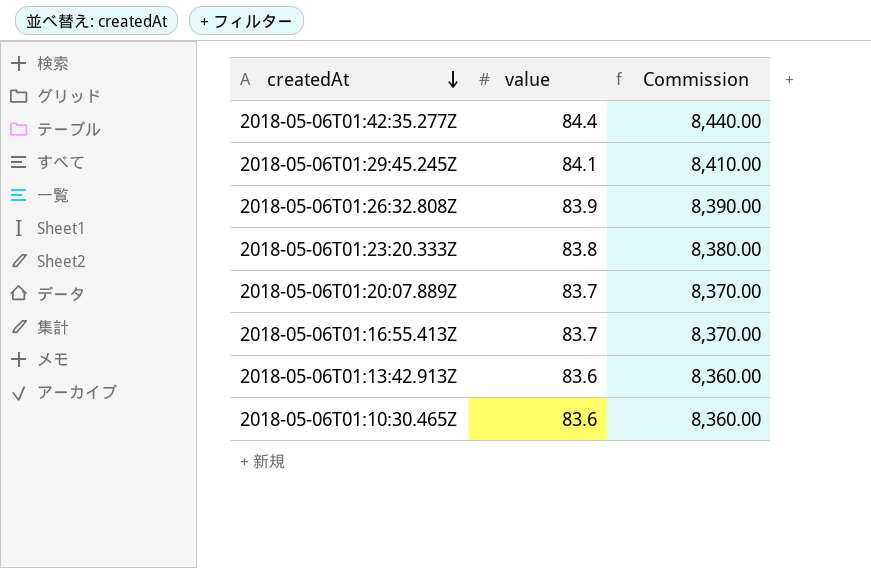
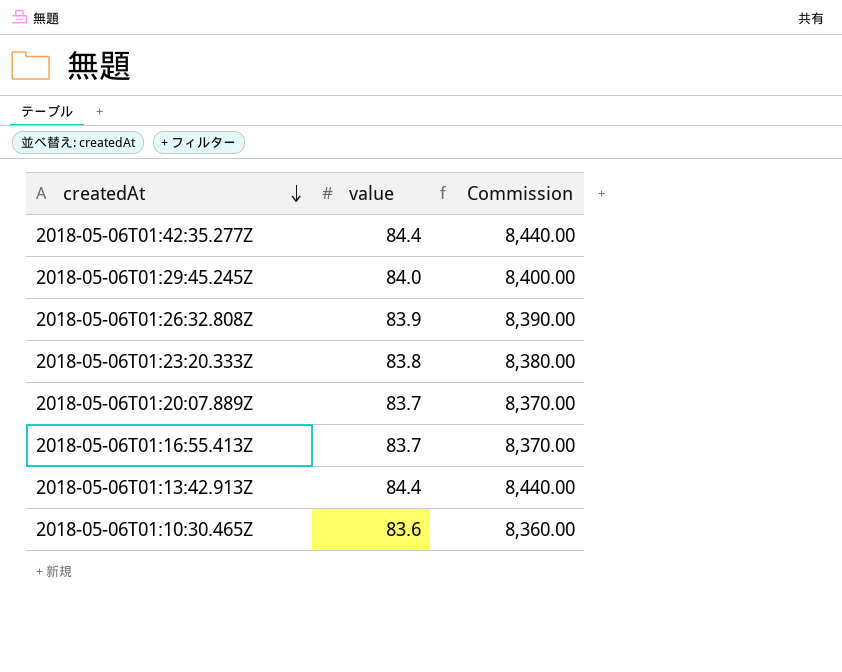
2018-05-06T01:29:45.245Z | value: 84.1 -> 84.0
2018-05-06T01:29:45.245Z | Commission: 8,410.00 -> 8,400.00
2018-05-06T01:13:42.913Z | value: 83.6 -> 84.4
2018-05-06T01:13:42.913Z | Commission: 8,360.00 -> 8,440.00

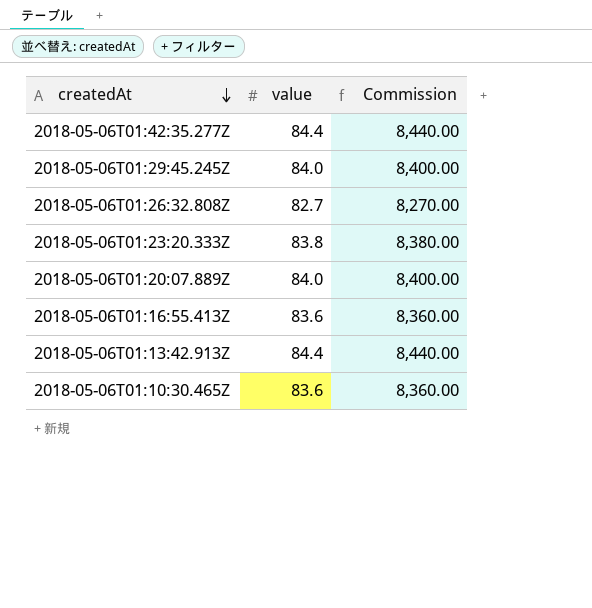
2018-05-06T01:26:32.808Z | value: 83.9 -> 82.7
2018-05-06T01:26:32.808Z | Commission: 8,390.00 -> 8,270.00
2018-05-06T01:20:07.889Z | value: 83.7 -> 84.0
2018-05-06T01:20:07.889Z | Commission: 8,370.00 -> 8,400.00
2018-05-06T01:16:55.413Z | value: 83.7 -> 83.6
2018-05-06T01:16:55.413Z | Commission: 8,370.00 -> 8,360.00

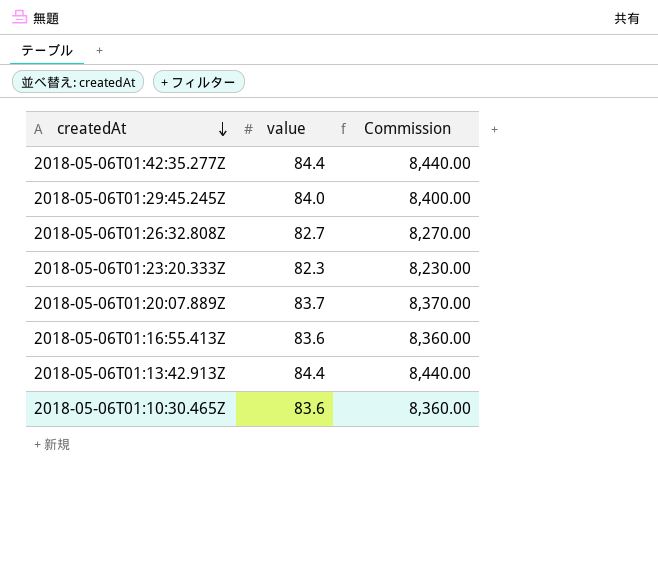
2018-05-06T01:23:20.333Z | value: 83.8 -> 82.3
2018-05-06T01:23:20.333Z | Commission: 8,380.00 -> 8,230.00
2018-05-06T01:20:07.889Z | value: 84.0 -> 83.7
2018-05-06T01:20:07.889Z | Commission: 8,400.00 -> 8,370.00

